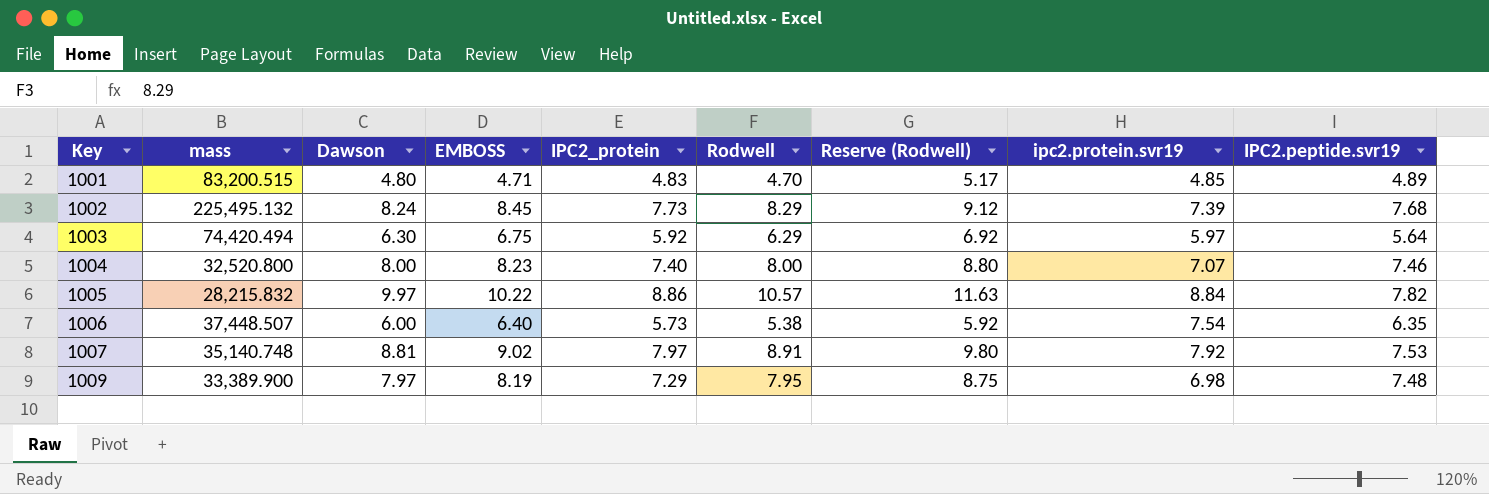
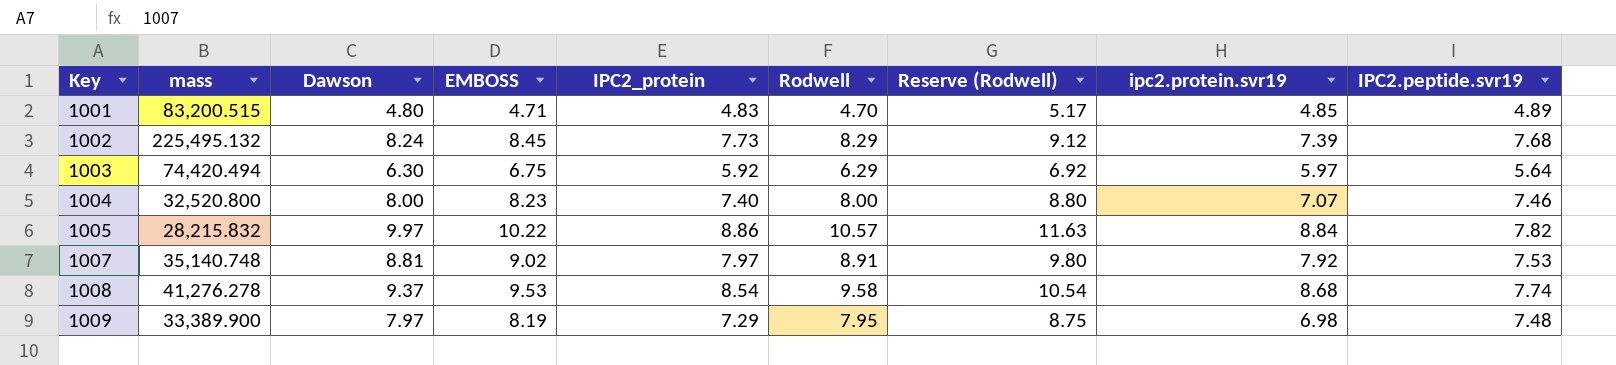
row 1006: 37,448.507 | 6.00 | 6.40 | 5.73 | 5.38 | 5.92 | 7.54 | 6.35 -> none
row 1008: none -> 41,276.278 | 9.37 | 9.53 | 8.54 | 9.58 | 10.54 | 8.68 | 7.74

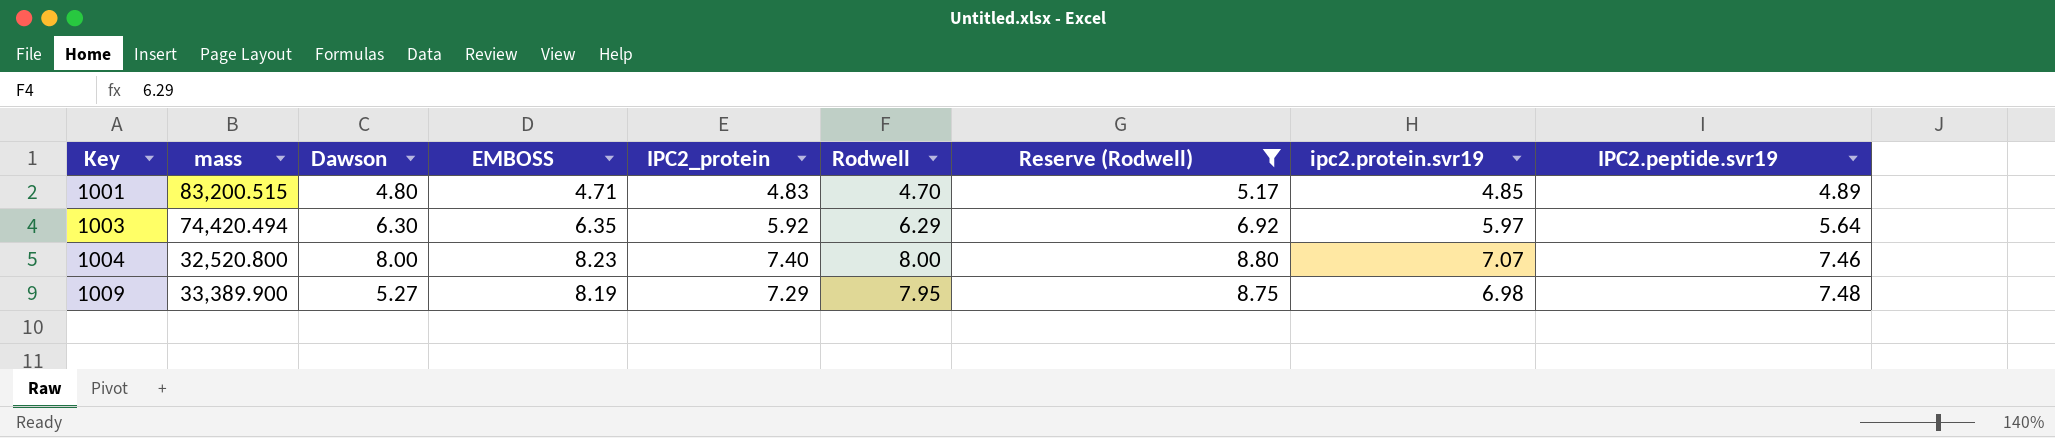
filter: none -> Reserve (Rodwell) <= 8.80
1003 | EMBOSS: 6.75 -> 6.35
1009 | Dawson: 7.97 -> 5.27

